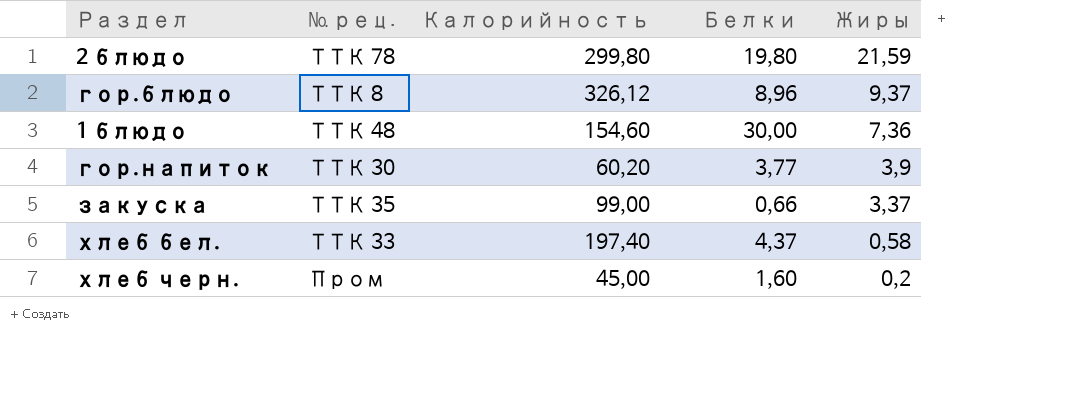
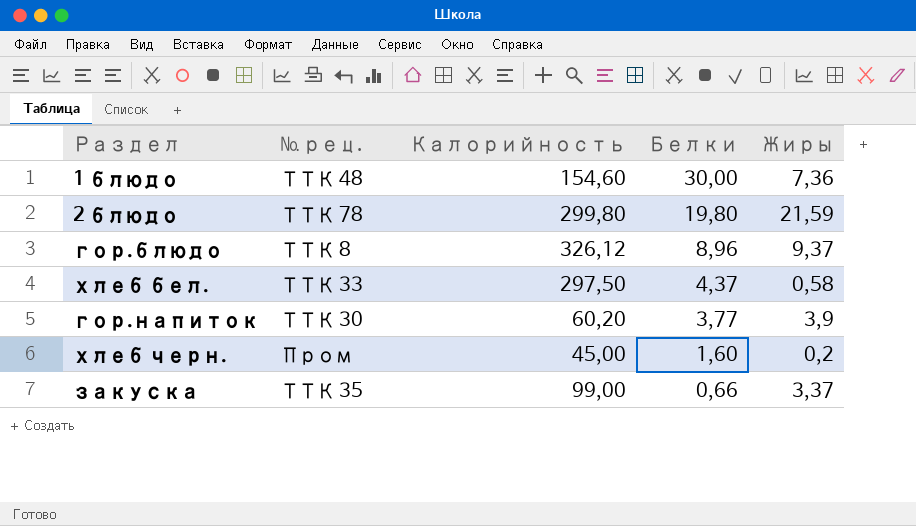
row order: Жиры descending -> Белки descending
хлеб бел. | Калорийность: 197,40 -> 297,50

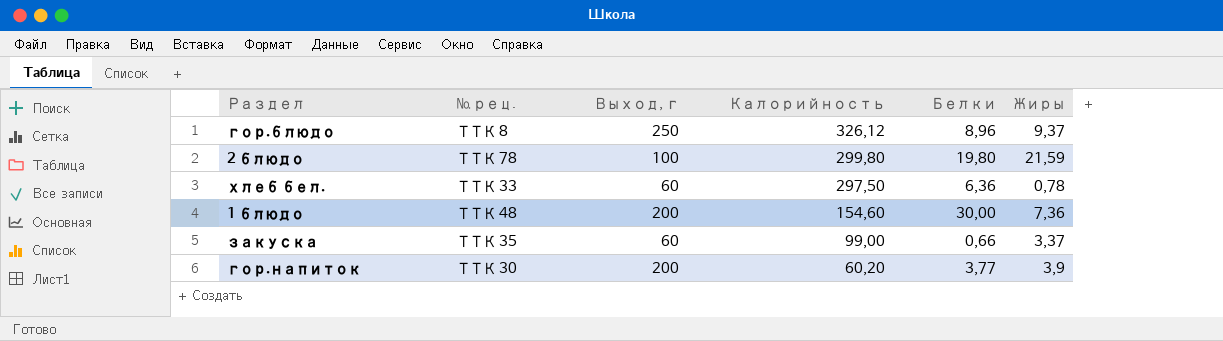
row order: Белки descending -> Калорийность descending
column Выход, г | position: none -> 3
row хлеб черн.: Пром | 45,00 | 1,60 | 0,2 -> none
хлеб бел. | Белки: 4,37 -> 6,36
хлеб бел. | Жиры: 0,58 -> 0,78

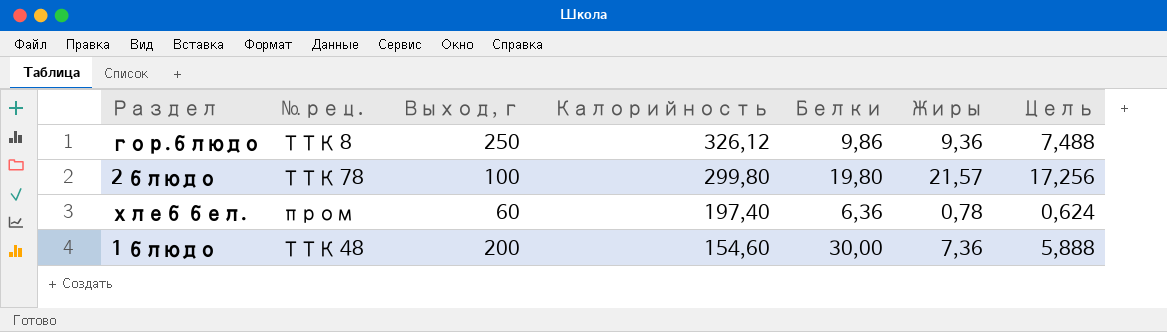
column Цель | formula: none -> [Жиры] * 0,8
row закуска: ТТК 35 | 60 | 99,00 | 0,66 | 3,37 -> none
row гор.напиток: ТТК 30 | 200 | 60,20 | 3,77 | 3,9 -> none
гор.блюдо | Белки: 8,96 -> 9,86
гор.блюдо | Жиры: 9,37 -> 9,36
2 блюдо | Жиры: 21,59 -> 21,57
хлеб бел. | № рец.: ТТК 33 -> пром
хлеб бел. | Калорийность: 297,50 -> 197,40

